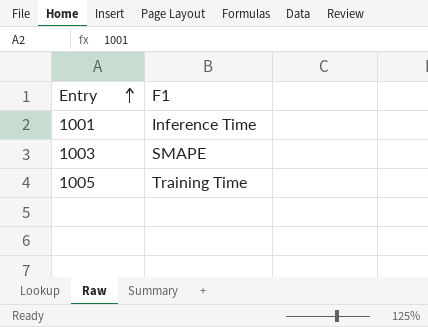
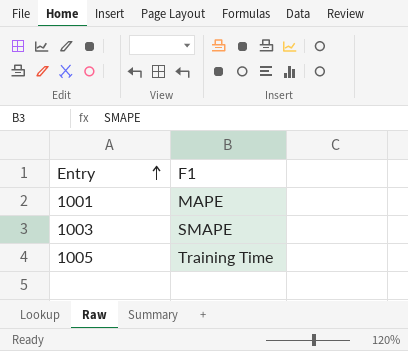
1001 | F1: Inference Time -> MAPE

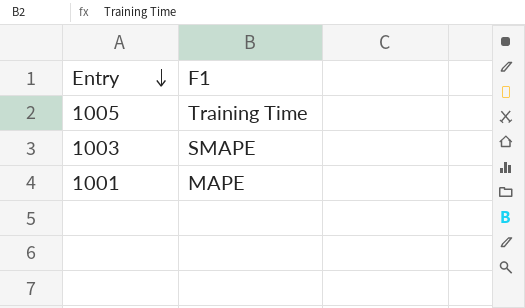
row order: Entry ascending -> Entry descending

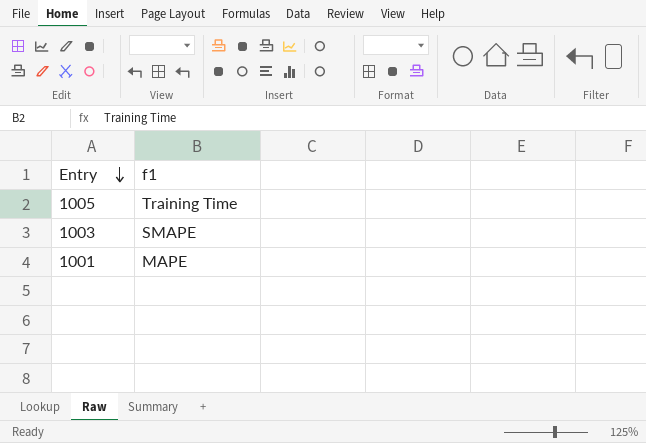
column name: F1 -> f1

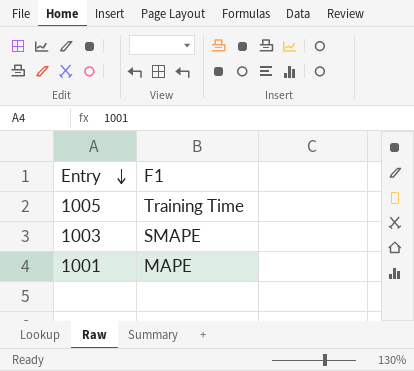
column name: f1 -> F1

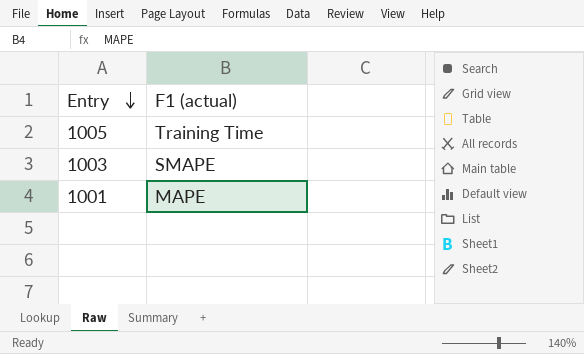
column name: F1 -> F1 (actual)

